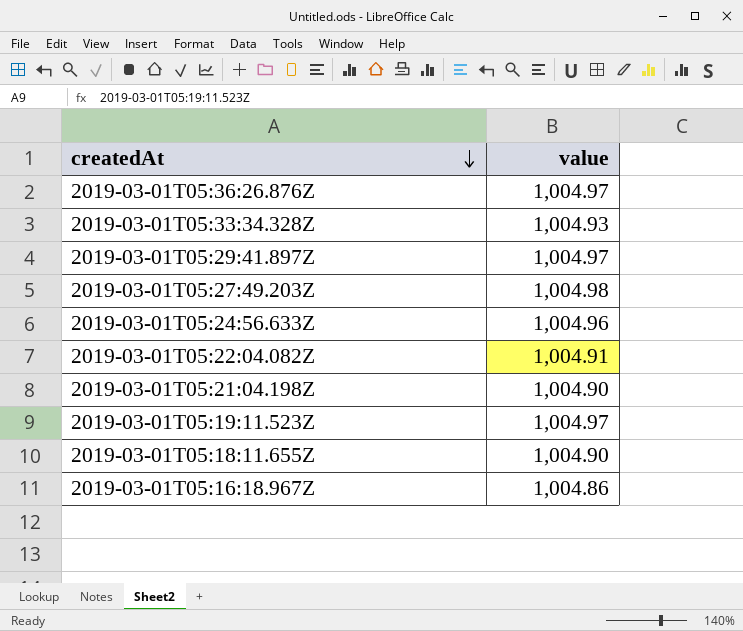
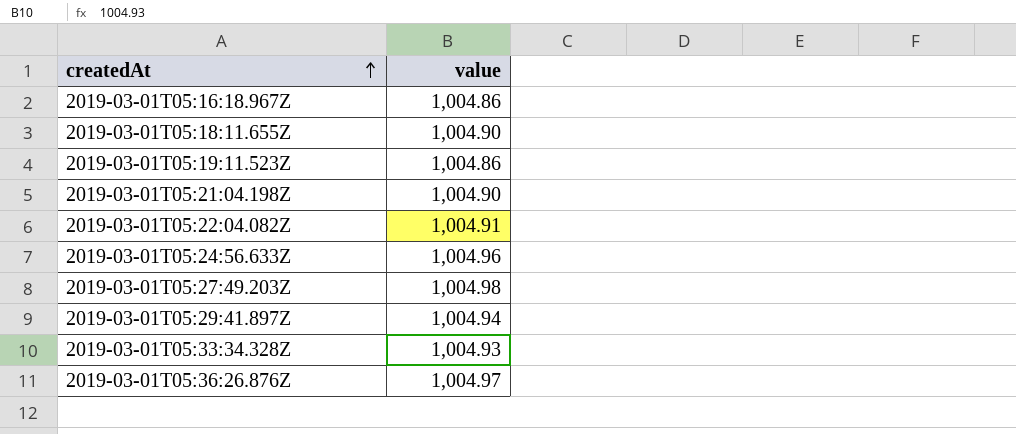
row order: createdAt descending -> createdAt ascending
2019-03-01T05:19:11.523Z | value: 1,004.97 -> 1,004.86
2019-03-01T05:29:41.897Z | value: 1,004.97 -> 1,004.94

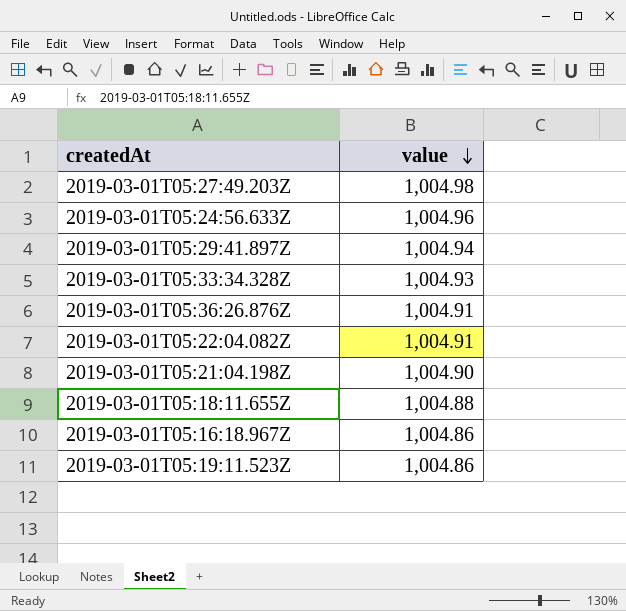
row order: createdAt ascending -> value descending
2019-03-01T05:36:26.876Z | value: 1,004.97 -> 1,004.91
2019-03-01T05:18:11.655Z | value: 1,004.90 -> 1,004.88

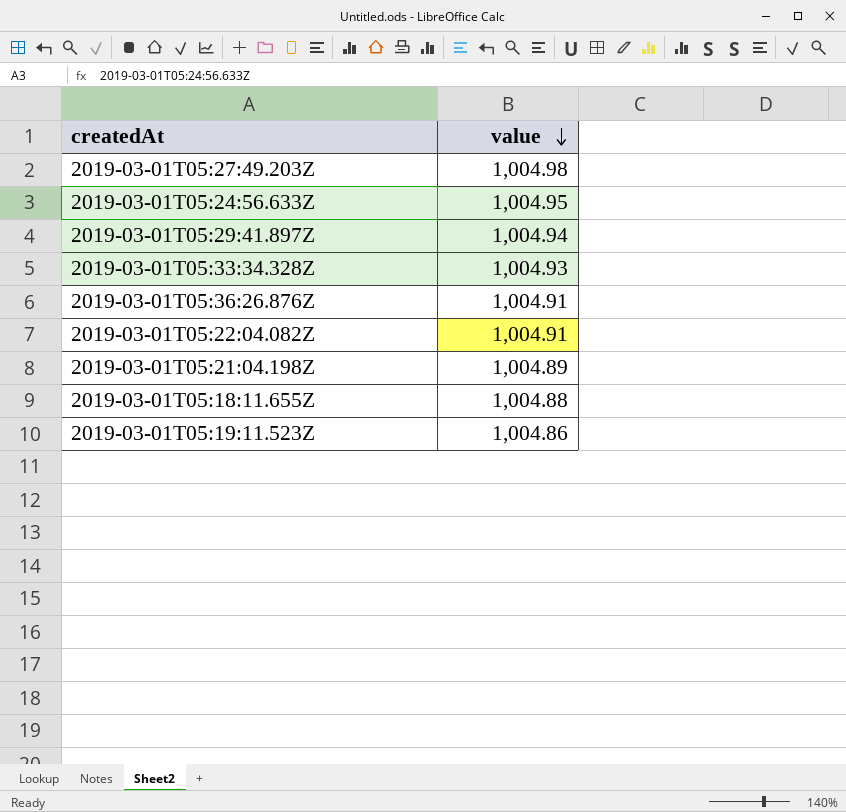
row 2019-03-01T05:16:18.967Z: 1,004.86 -> none
2019-03-01T05:24:56.633Z | value: 1,004.96 -> 1,004.95
2019-03-01T05:21:04.198Z | value: 1,004.90 -> 1,004.89

